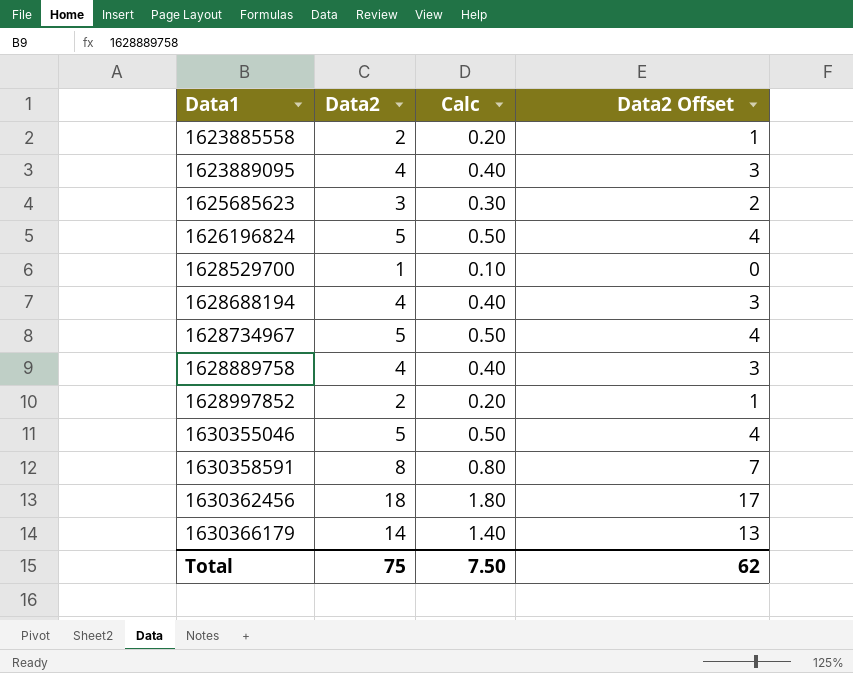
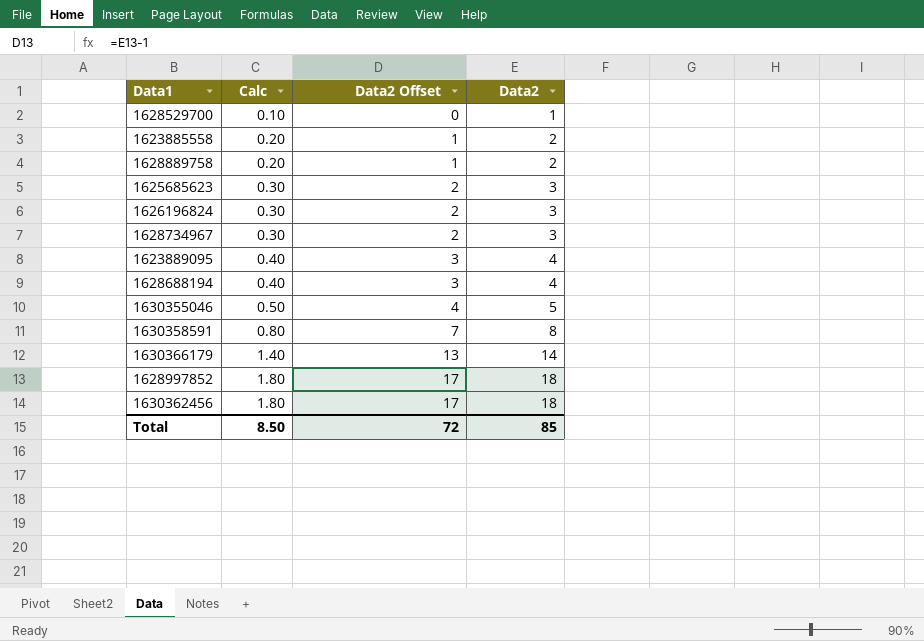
row order: Data1 ascending -> Calc ascending
column Data2 | position: 2 -> 4
1628889758 | Calc: 0.40 -> 0.20
1628889758 | Data2 Offset: 3 -> 1
1628889758 | Data2: 4 -> 2
1626196824 | Calc: 0.50 -> 0.30
1626196824 | Data2 Offset: 4 -> 2
1626196824 | Data2: 5 -> 3
1628734967 | Calc: 0.50 -> 0.30
1628734967 | Data2 Offset: 4 -> 2
1628734967 | Data2: 5 -> 3
1628997852 | Calc: 0.20 -> 1.80
1628997852 | Data2 Offset: 1 -> 17
1628997852 | Data2: 2 -> 18
Total | Calc: 7.50 -> 8.50
Total | Data2 Offset: 62 -> 72
Total | Data2: 75 -> 85

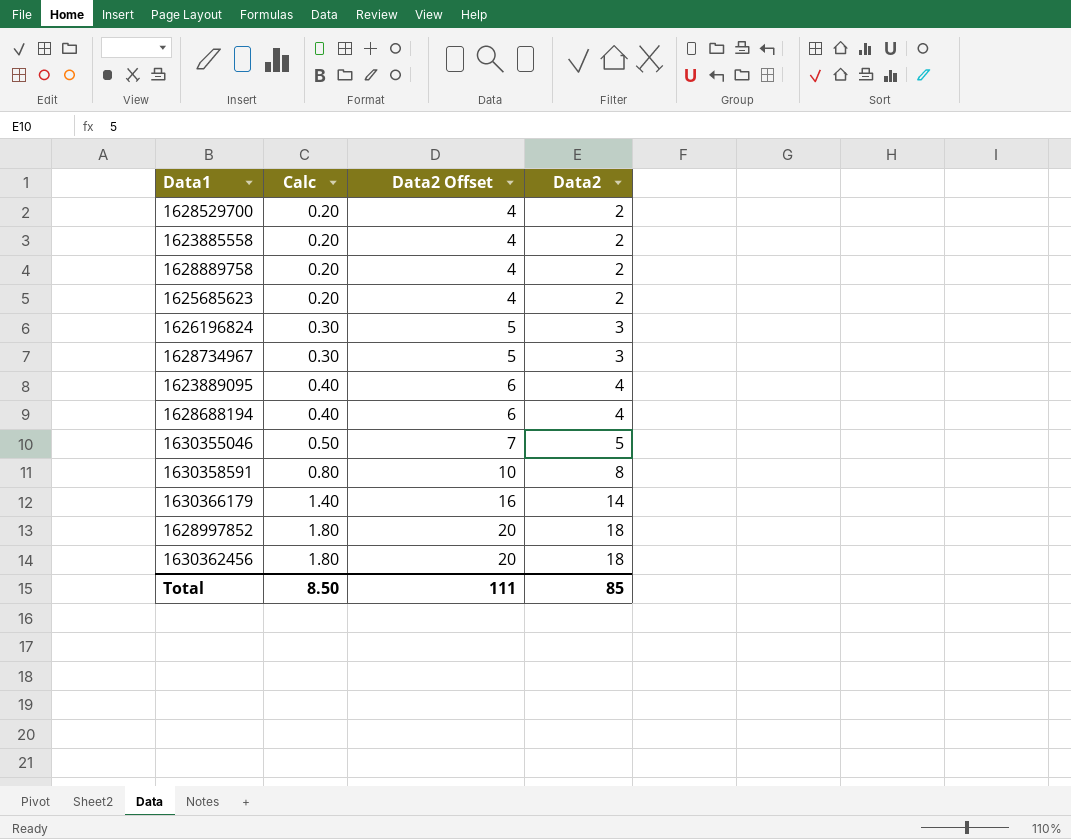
column Data2 Offset | formula: [Data2] - 1 -> [Data2] + 2
1628529700 | Calc: 0.10 -> 0.20
1628529700 | Data2: 1 -> 2
1625685623 | Calc: 0.30 -> 0.20
1625685623 | Data2: 3 -> 2
Total | Data2 Offset: 72 -> 111

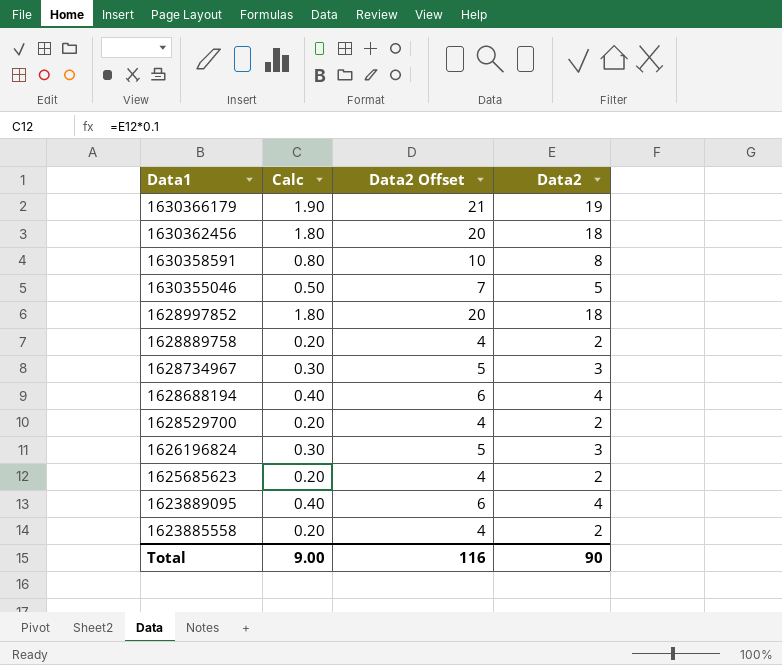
row order: Calc ascending -> Data1 descending
1630366179 | Calc: 1.40 -> 1.90
1630366179 | Data2 Offset: 16 -> 21
1630366179 | Data2: 14 -> 19
Total | Calc: 8.50 -> 9.00
Total | Data2 Offset: 111 -> 116
Total | Data2: 85 -> 90

